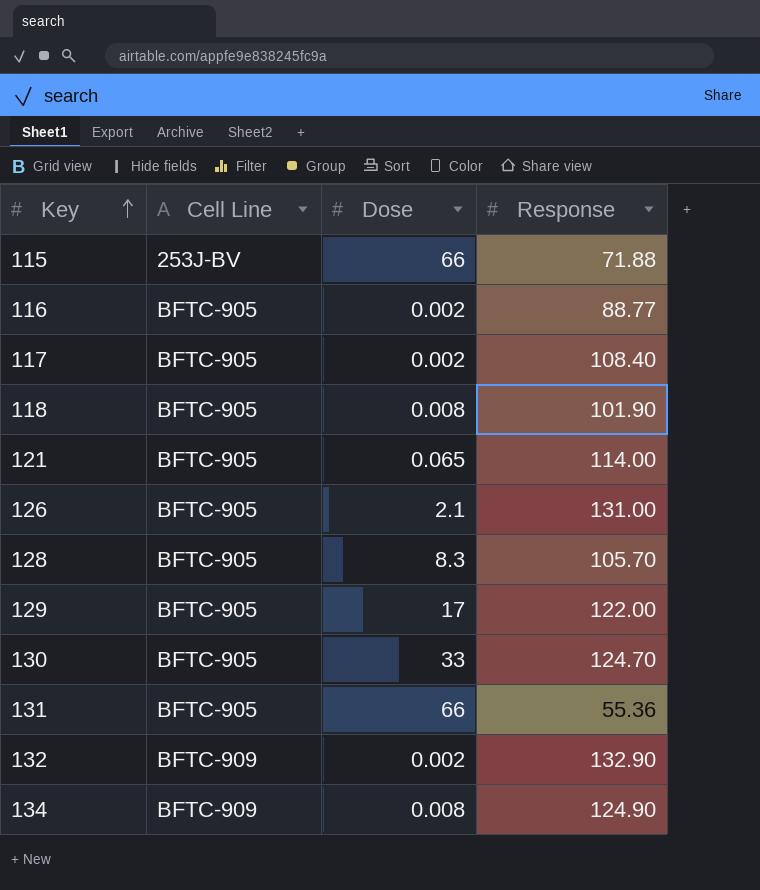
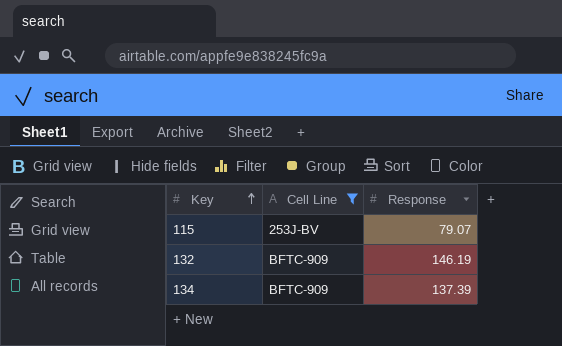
filter: none -> Cell Line != BFTC-905
column Dose | position: 3 -> none
115 | Response: 71.88 -> 79.07
132 | Response: 132.90 -> 146.19
134 | Response: 124.90 -> 137.39

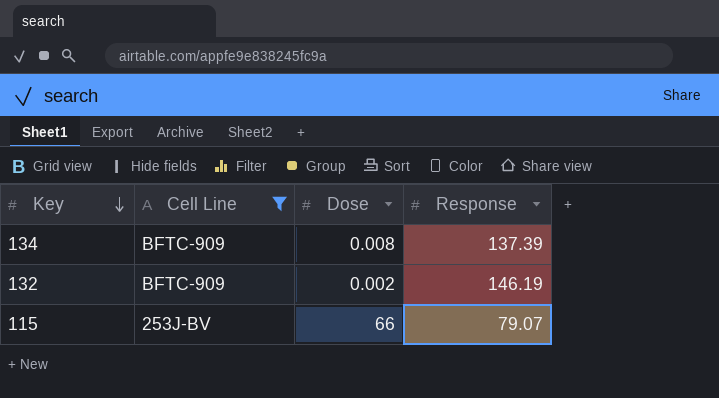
row order: Key ascending -> Key descending
column Dose | position: none -> 3

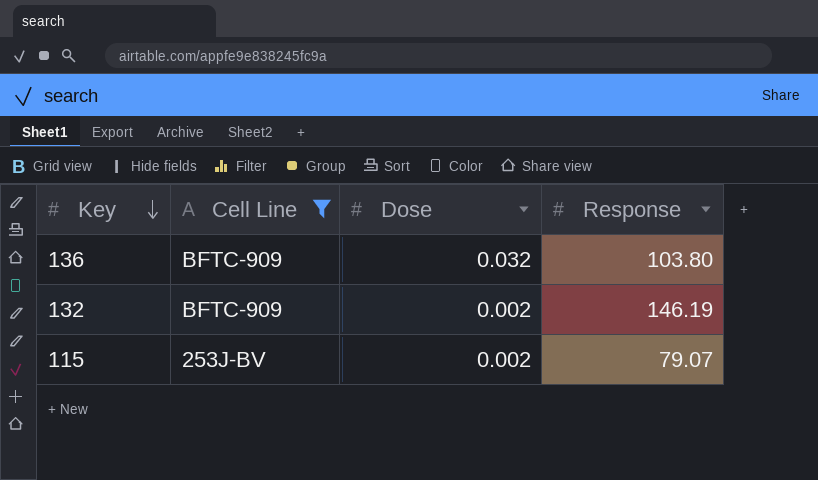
row 134: BFTC-909 | 0.008 | 137.39 -> none
row 136: none -> BFTC-909 | 0.032 | 103.80
115 | Dose: 66 -> 0.002

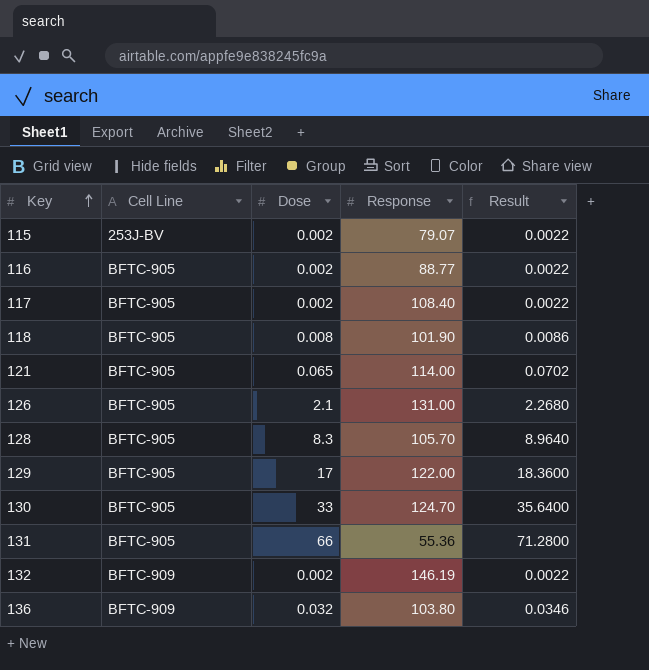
filter: Cell Line != BFTC-905 -> none
row order: Key descending -> Key ascending
column Result | formula: none -> [Dose] * 1.08

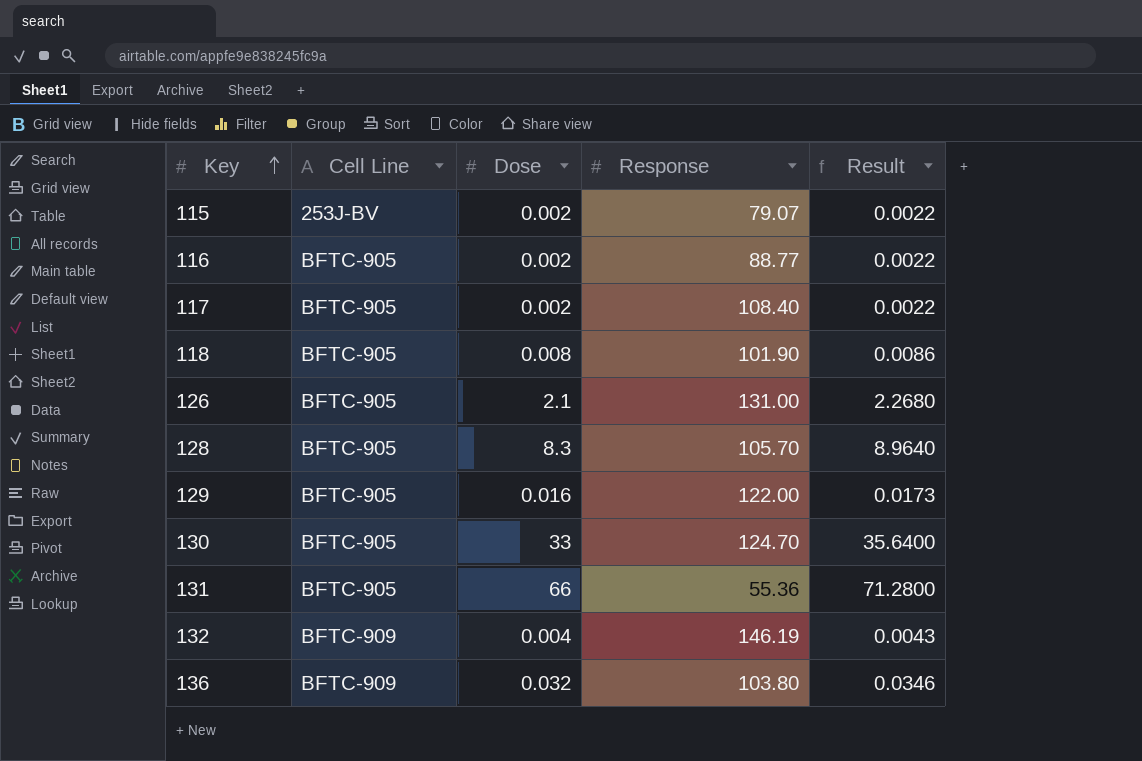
row 121: BFTC-905 | 0.065 | 114.00 | 0.0702 -> none
129 | Dose: 17 -> 0.016
129 | Result: 18.3600 -> 0.0173
132 | Dose: 0.002 -> 0.004
132 | Result: 0.0022 -> 0.0043

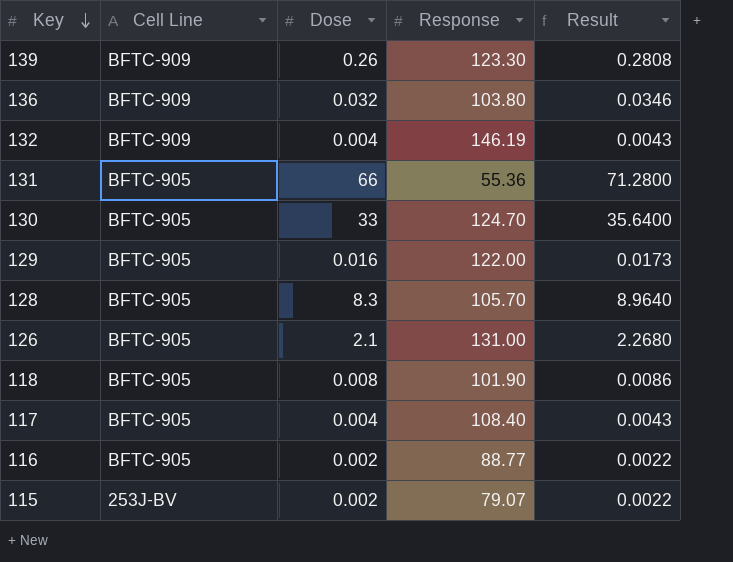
row order: Key ascending -> Key descending
row 139: none -> BFTC-909 | 0.26 | 123.30 | 0.2808
117 | Dose: 0.002 -> 0.004
117 | Result: 0.0022 -> 0.0043

